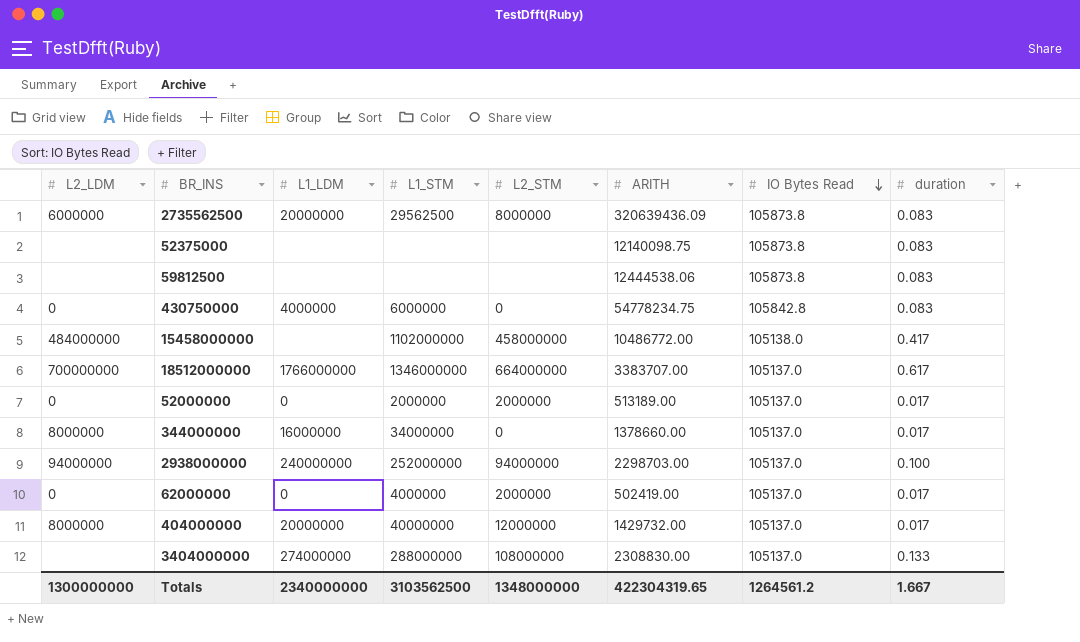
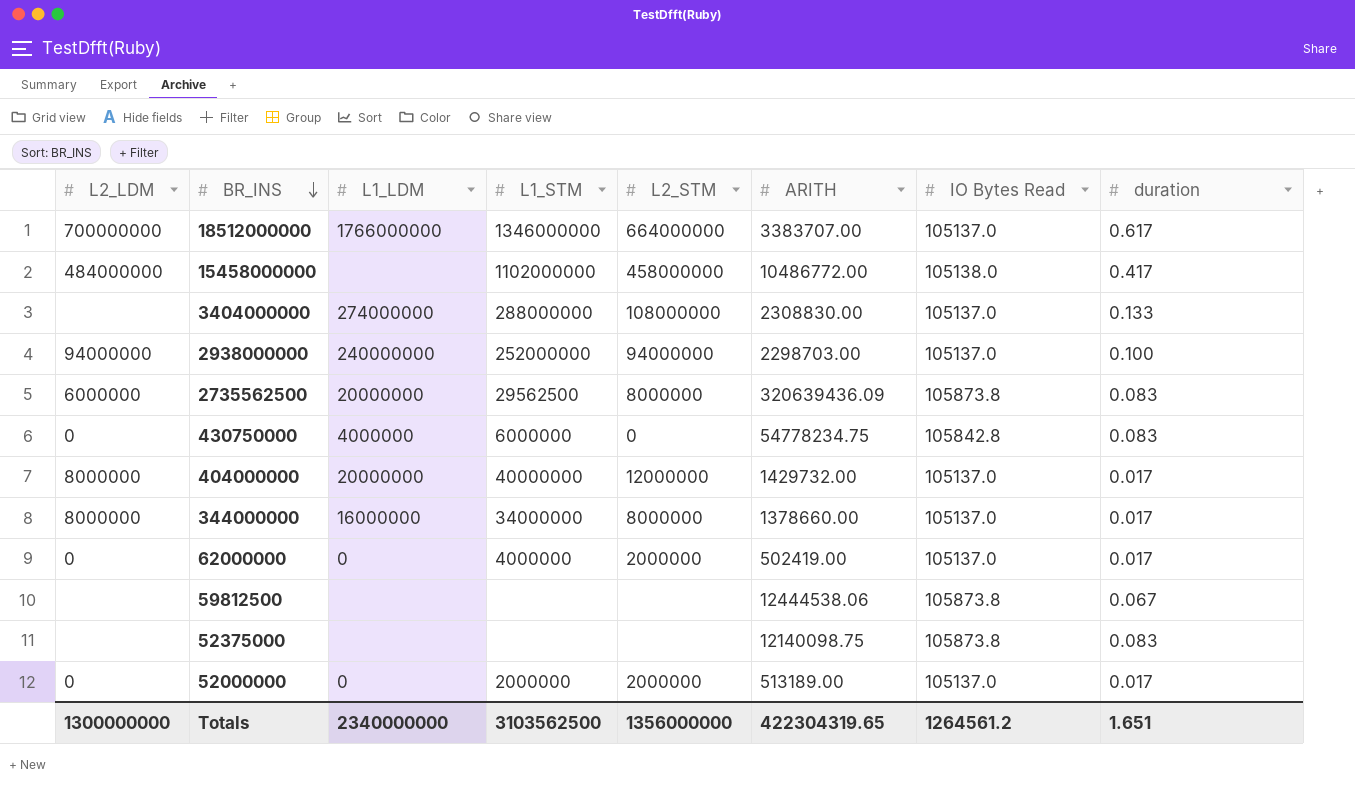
row order: IO Bytes Read descending -> BR_INS descending
344000000 | L2_STM: 0 -> 8000000
59812500 | duration: 0.083 -> 0.067
Totals | L2_STM: 1348000000 -> 1356000000
Totals | duration: 1.667 -> 1.651

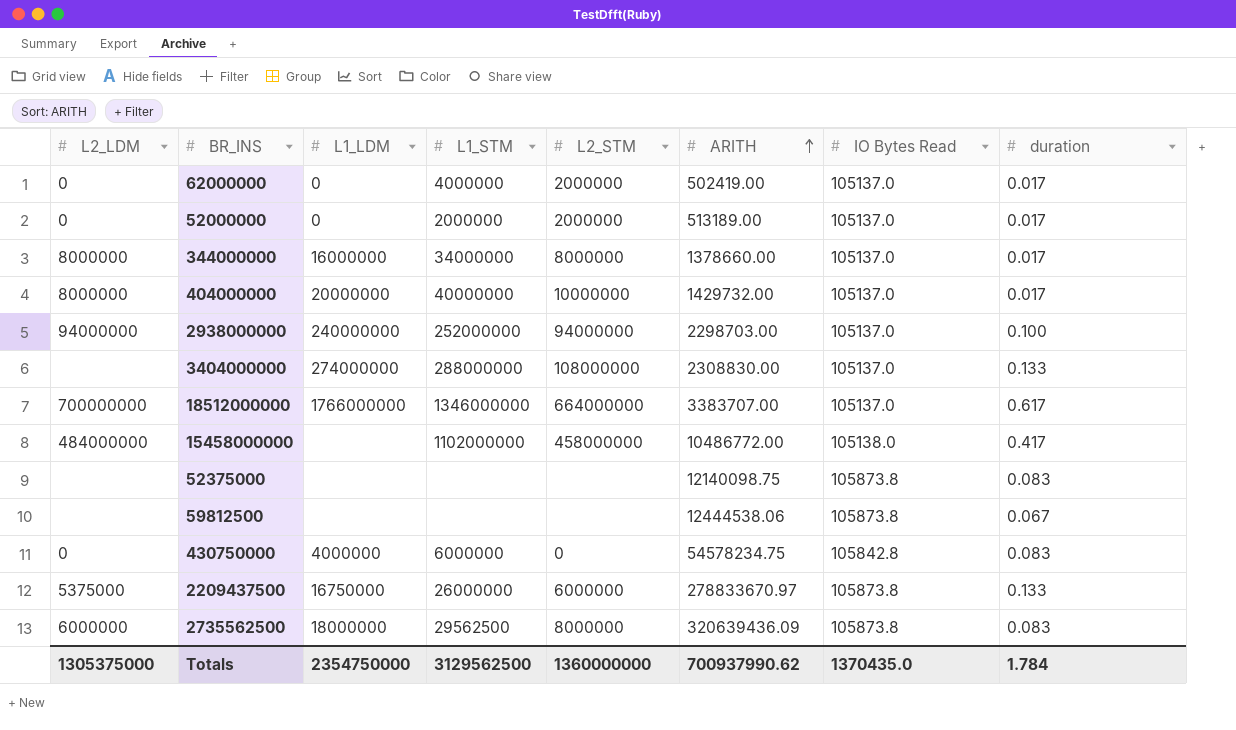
row order: BR_INS descending -> ARITH ascending
404000000 | L2_STM: 12000000 -> 10000000
430750000 | ARITH: 54778234.75 -> 54578234.75
row 2209437500: none -> 5375000 | 16750000 | 26000000 | 6000000 | 278833670.97 | 105873.8 | 0.133
2735562500 | L1_LDM: 20000000 -> 18000000
Totals | L2_LDM: 1300000000 -> 1305375000
Totals | L1_LDM: 2340000000 -> 2354750000
Totals | L1_STM: 3103562500 -> 3129562500
Totals | L2_STM: 1356000000 -> 1360000000
Totals | ARITH: 422304319.65 -> 700937990.62
Totals | IO Bytes Read: 1264561.2 -> 1370435.0
Totals | duration: 1.651 -> 1.784

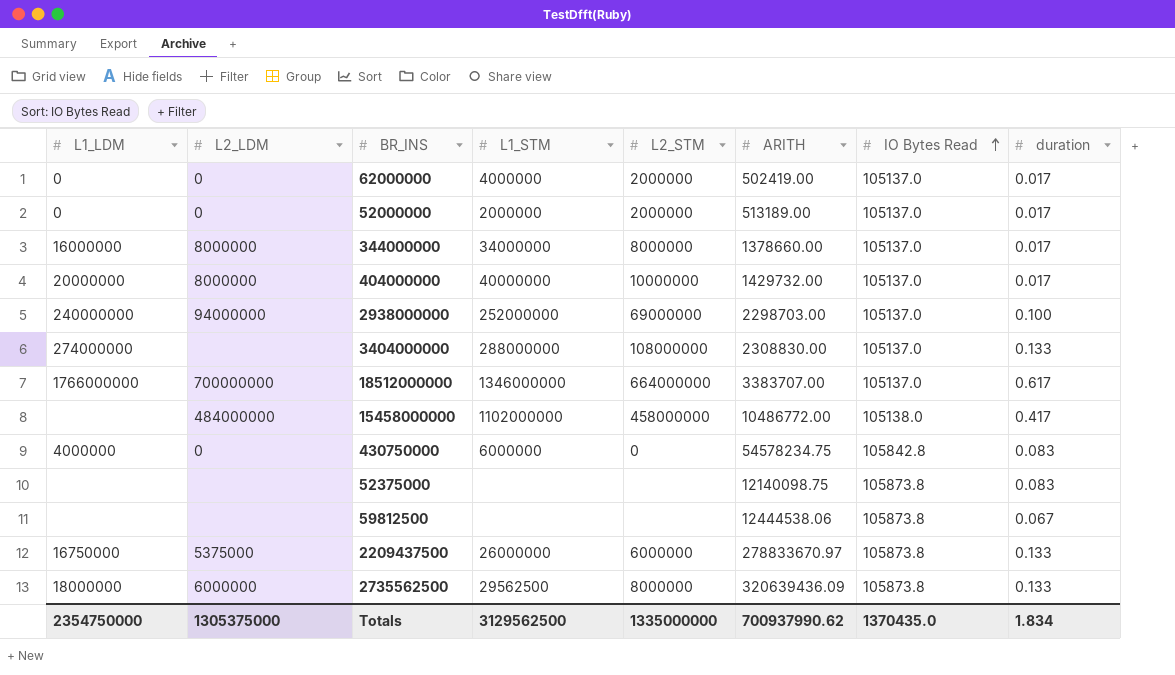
row order: ARITH ascending -> IO Bytes Read ascending
column L1_LDM | position: 3 -> 1
2938000000 | L2_STM: 94000000 -> 69000000
2735562500 | duration: 0.083 -> 0.133
Totals | L2_STM: 1360000000 -> 1335000000
Totals | duration: 1.784 -> 1.834

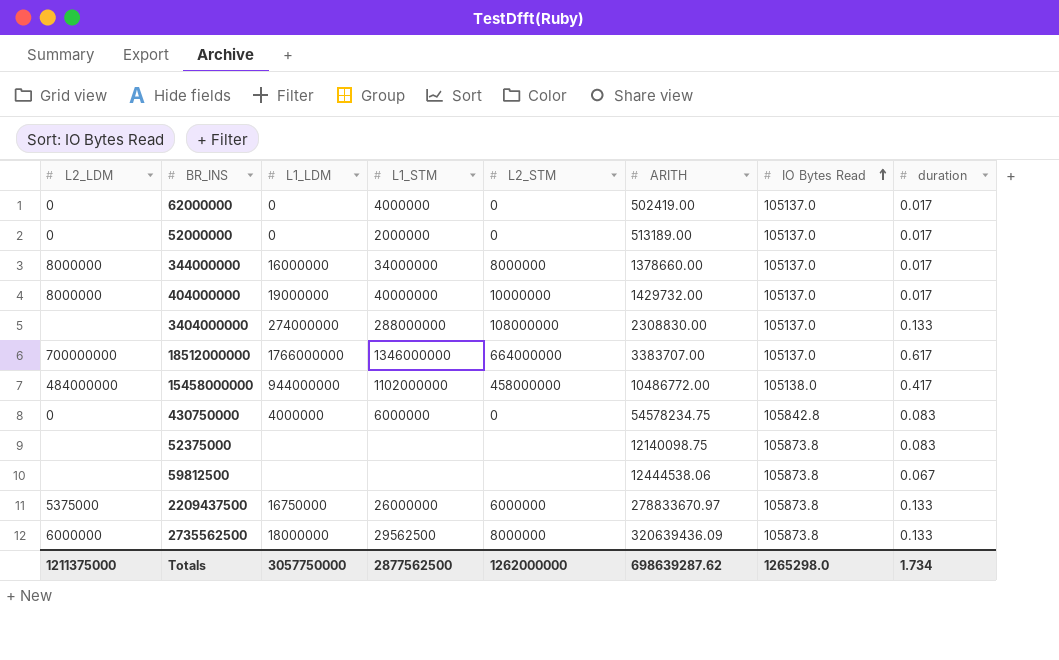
column L1_LDM | position: 1 -> 3
row 2938000000: 240000000 | 94000000 | 252000000 | 69000000 | 2298703.00 | 105137.0 | 0.100 -> none
62000000 | L2_STM: 2000000 -> 0
52000000 | L2_STM: 2000000 -> 0
404000000 | L1_LDM: 20000000 -> 19000000
15458000000 | L1_LDM: none -> 944000000
Totals | L2_LDM: 1305375000 -> 1211375000
Totals | L1_LDM: 2354750000 -> 3057750000
Totals | L1_STM: 3129562500 -> 2877562500
Totals | L2_STM: 1335000000 -> 1262000000
Totals | ARITH: 700937990.62 -> 698639287.62
Totals | IO Bytes Read: 1370435.0 -> 1265298.0
Totals | duration: 1.834 -> 1.734

